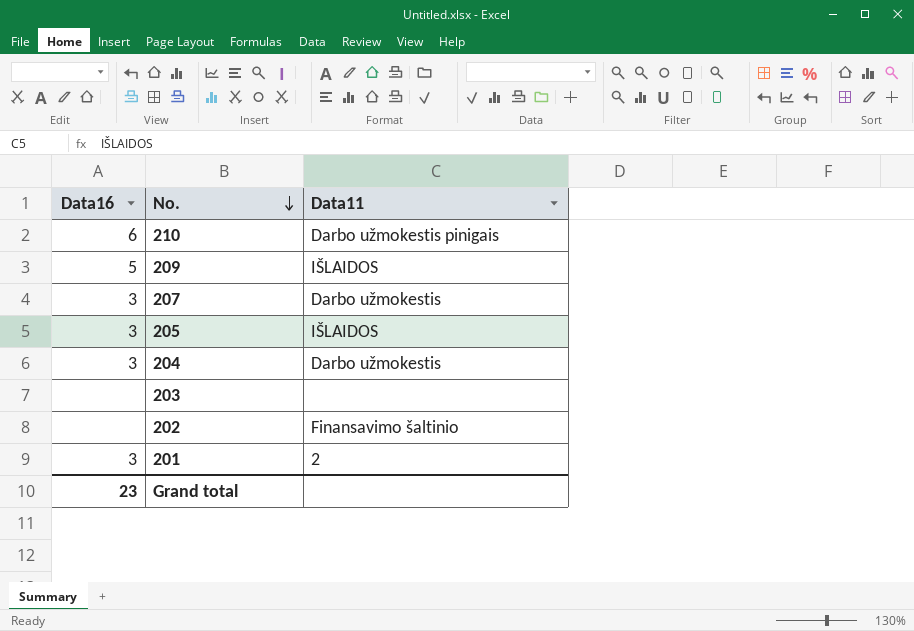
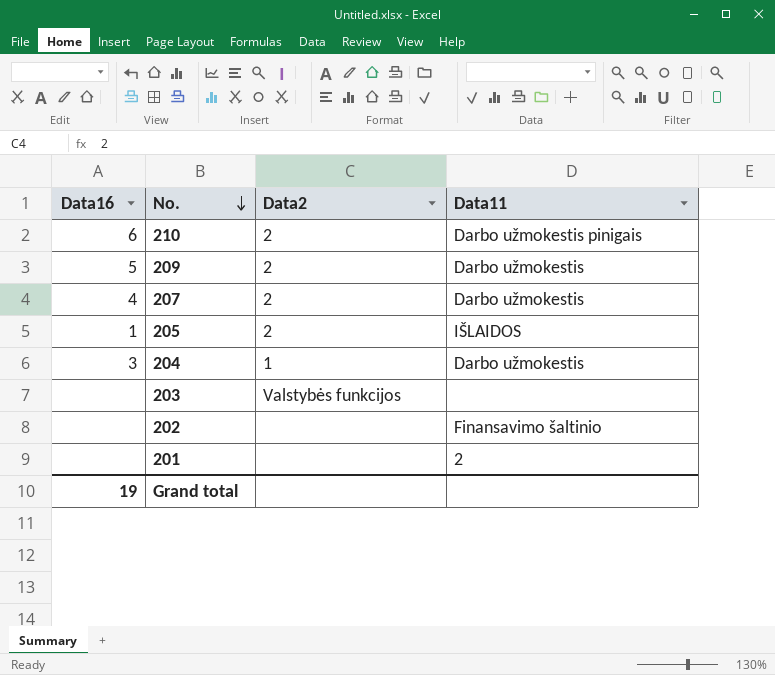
column Data2 | position: none -> 3
209 | Data11: IŠLAIDOS -> Darbo užmokestis
207 | Data16: 3 -> 4
205 | Data16: 3 -> 1
201 | Data16: 3 -> none
Grand total | Data16: 23 -> 19

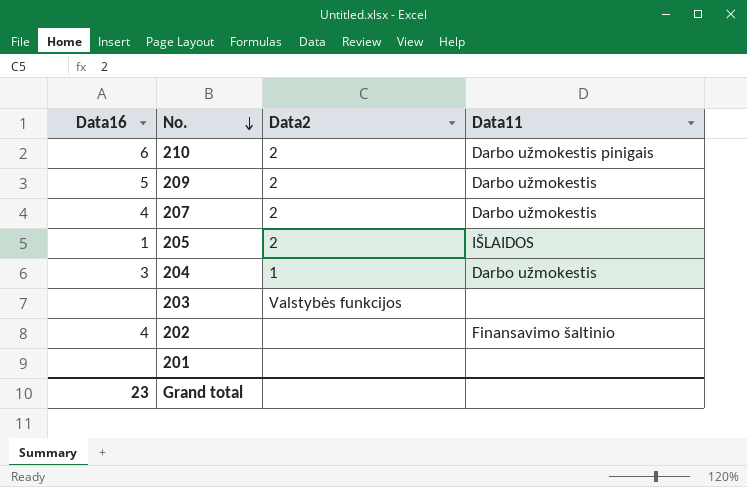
202 | Data16: none -> 4
201 | Data11: 2 -> none
Grand total | Data16: 19 -> 23

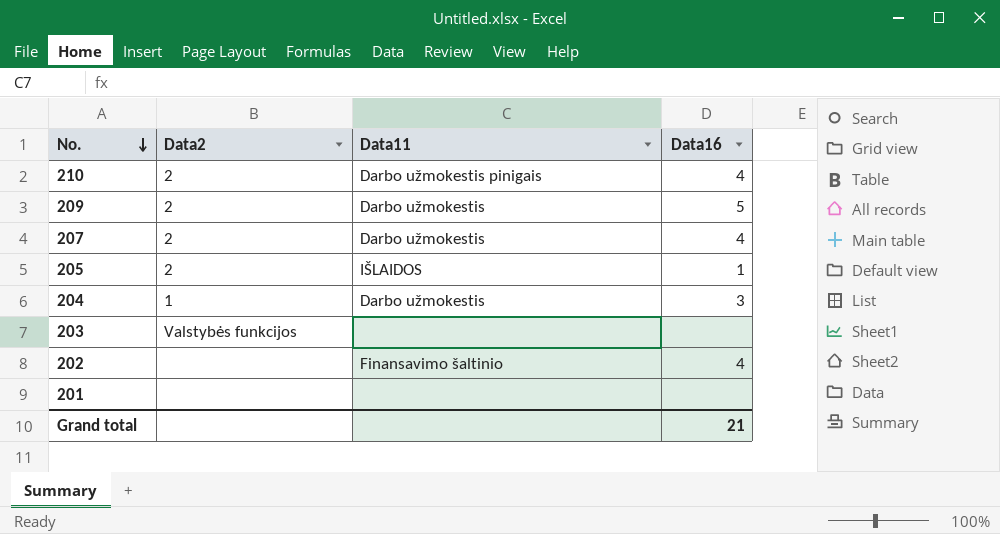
column Data16 | position: 1 -> 4
210 | Data16: 6 -> 4
Grand total | Data16: 23 -> 21

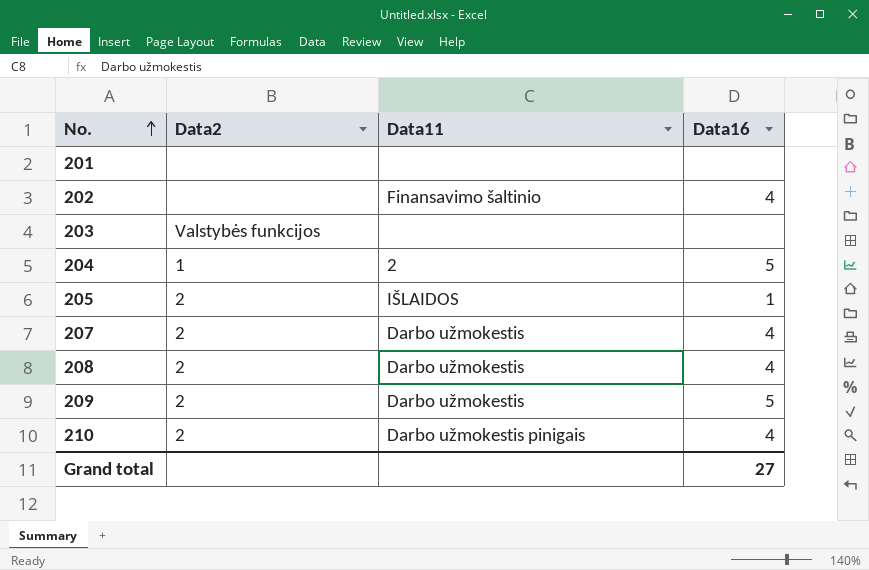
row order: No. descending -> No. ascending
204 | Data11: Darbo užmokestis -> 2
204 | Data16: 3 -> 5
row 208: none -> 2 | Darbo užmokestis | 4
Grand total | Data16: 21 -> 27

